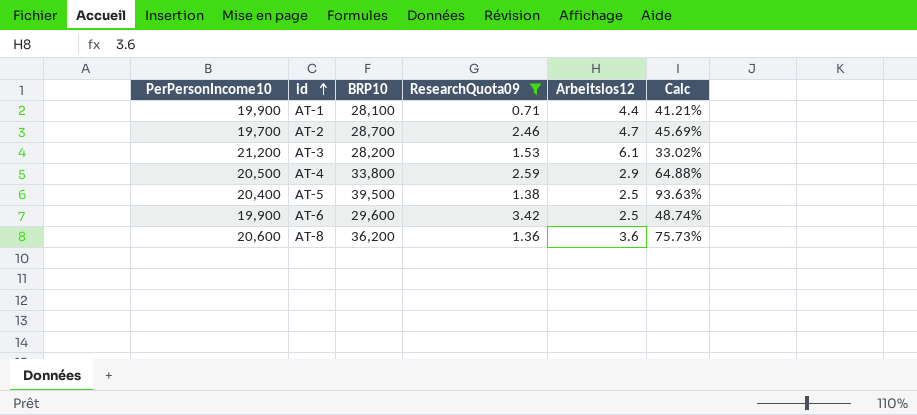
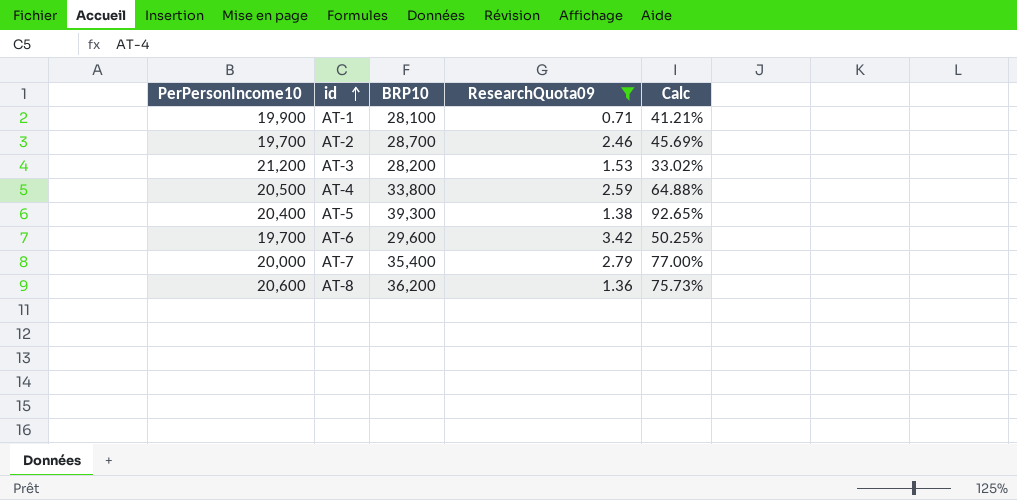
column Arbeitslos12 | position: 5 -> none
AT-5 | BRP10: 39,500 -> 39,300
AT-5 | Calc: 93.63% -> 92.65%
AT-6 | PerPersonIncome10: 19,900 -> 19,700
AT-6 | Calc: 48.74% -> 50.25%
row AT-7: none -> 20,000 | 35,400 | 2.79 | 77.00%

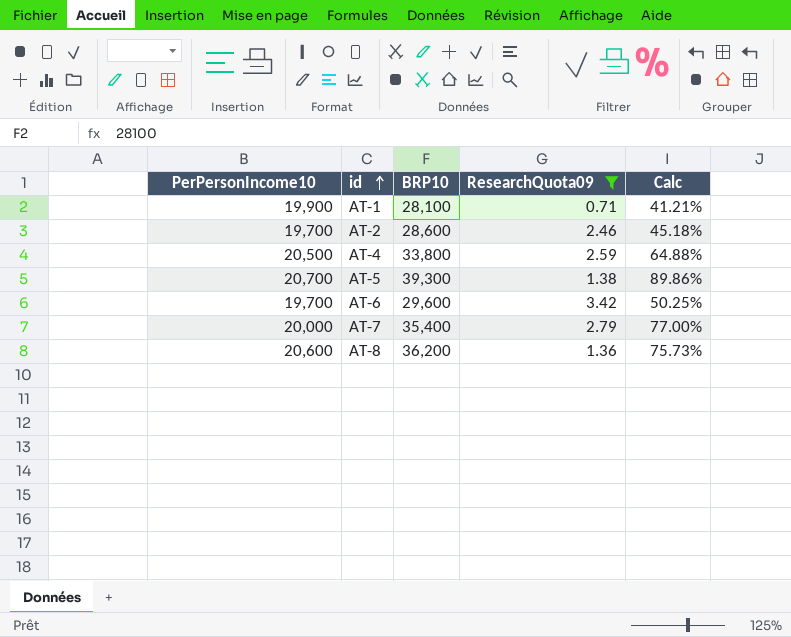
row AT-3: 21,200 | 28,200 | 1.53 | 33.02% -> none
AT-2 | BRP10: 28,700 -> 28,600
AT-2 | Calc: 45.69% -> 45.18%
AT-5 | PerPersonIncome10: 20,400 -> 20,700
AT-5 | Calc: 92.65% -> 89.86%

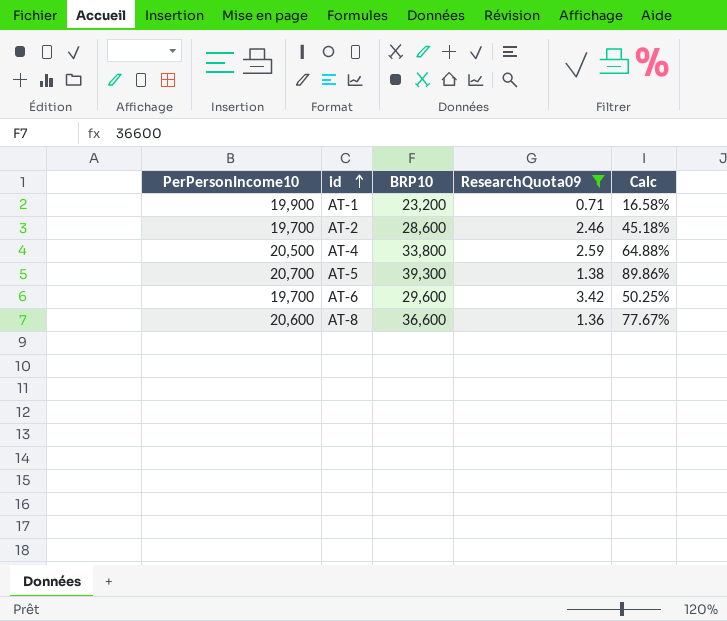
row AT-7: 20,000 | 35,400 | 2.79 | 77.00% -> none
AT-1 | BRP10: 28,100 -> 23,200
AT-1 | Calc: 41.21% -> 16.58%
AT-8 | BRP10: 36,200 -> 36,600
AT-8 | Calc: 75.73% -> 77.67%

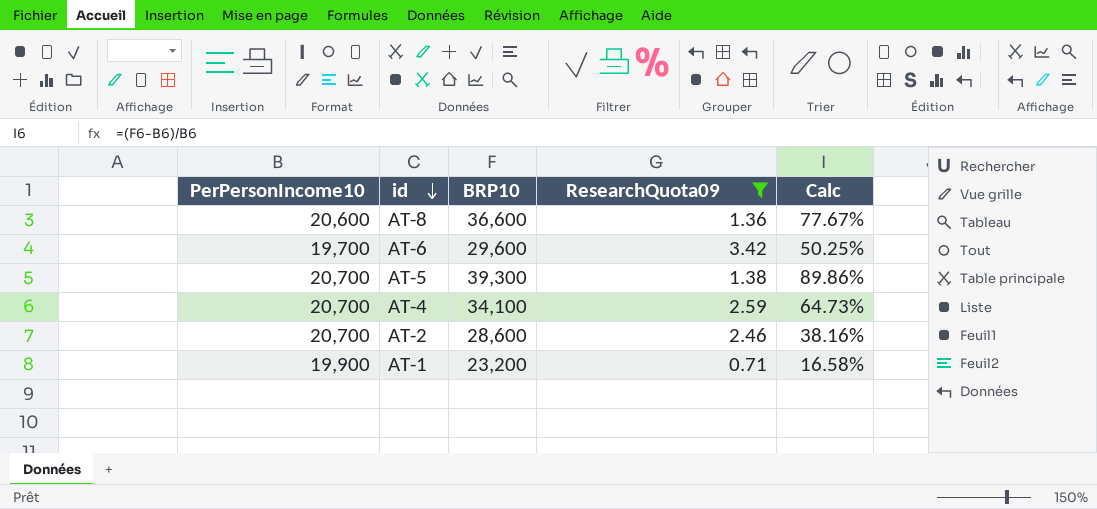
row order: id ascending -> id descending
AT-4 | PerPersonIncome10: 20,500 -> 20,700
AT-4 | BRP10: 33,800 -> 34,100
AT-4 | Calc: 64.88% -> 64.73%
AT-2 | PerPersonIncome10: 19,700 -> 20,700
AT-2 | Calc: 45.18% -> 38.16%

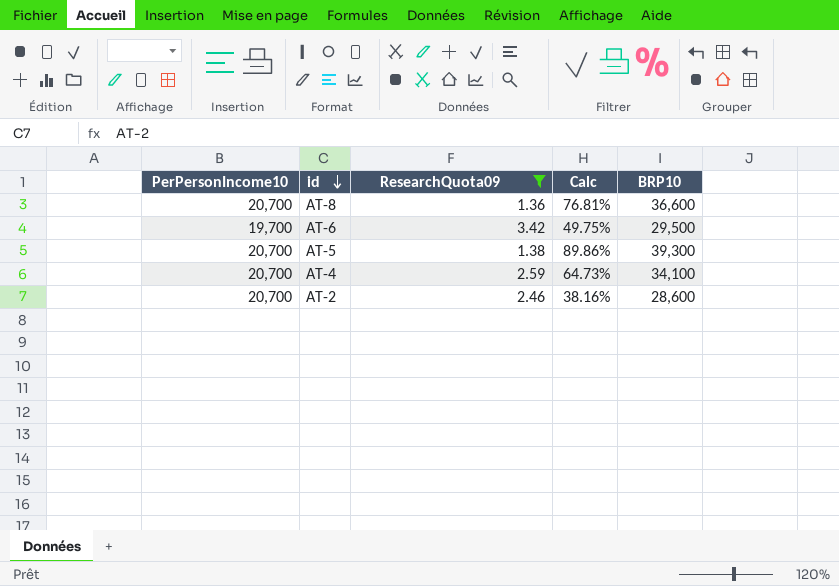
column BRP10 | position: 3 -> 5
row AT-1: 19,900 | 23,200 | 0.71 | 16.58% -> none
AT-8 | PerPersonIncome10: 20,600 -> 20,700
AT-8 | Calc: 77.67% -> 76.81%
AT-6 | Calc: 50.25% -> 49.75%
AT-6 | BRP10: 29,600 -> 29,500

